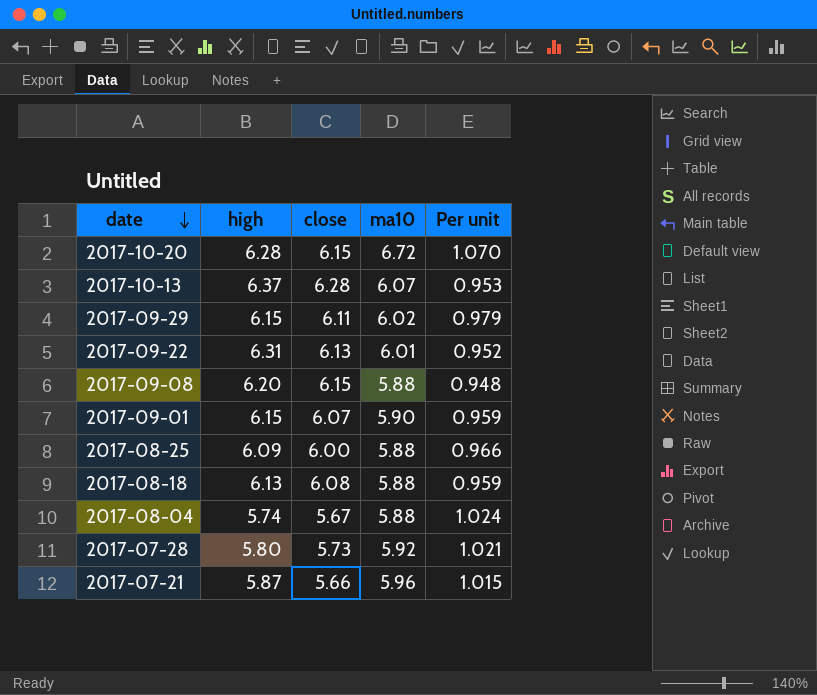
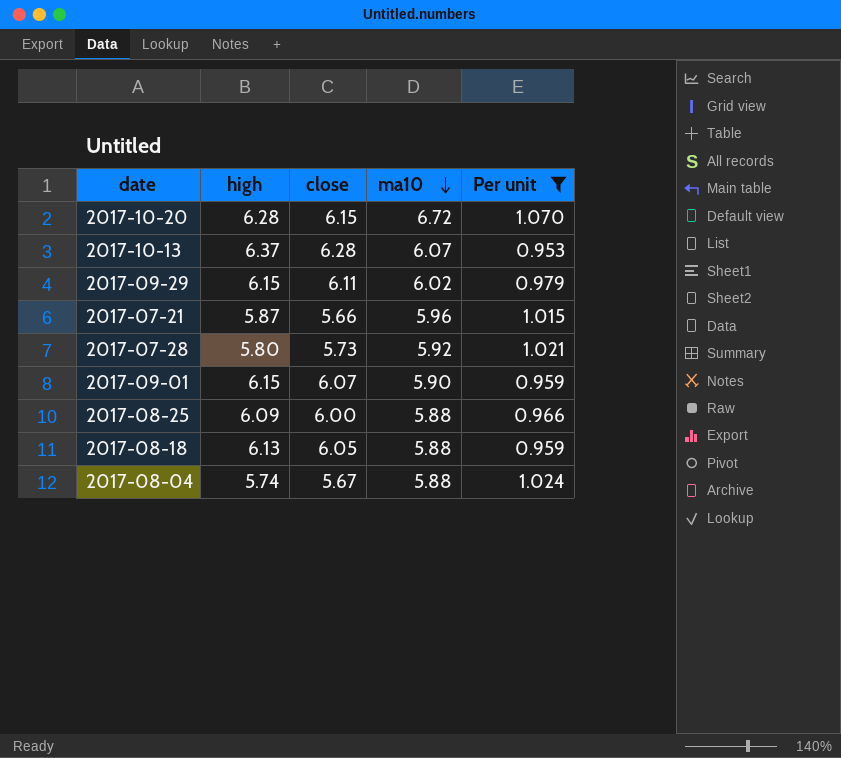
filter: none -> Per unit >= 0.953
row order: date descending -> ma10 descending
2017-08-18 | close: 6.08 -> 6.05

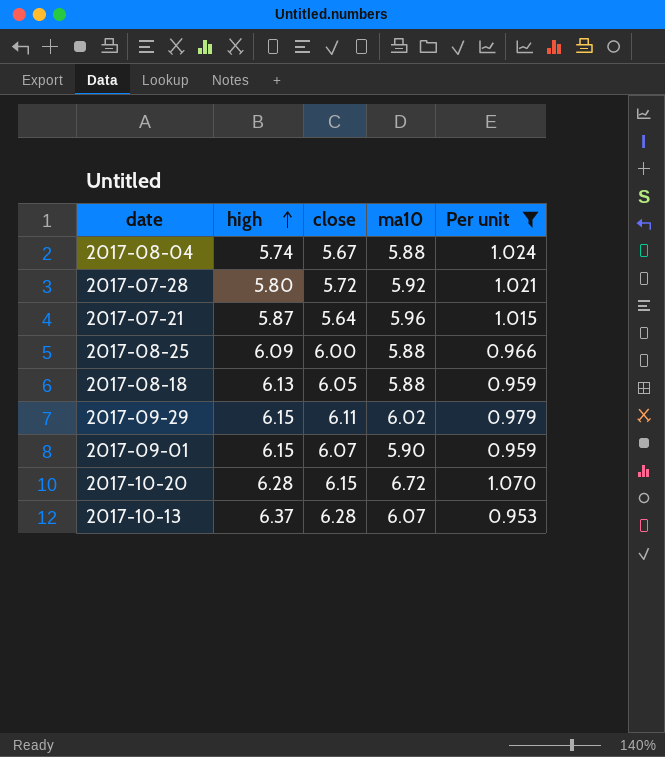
row order: ma10 descending -> high ascending
2017-07-28 | close: 5.73 -> 5.72
2017-07-21 | close: 5.66 -> 5.64

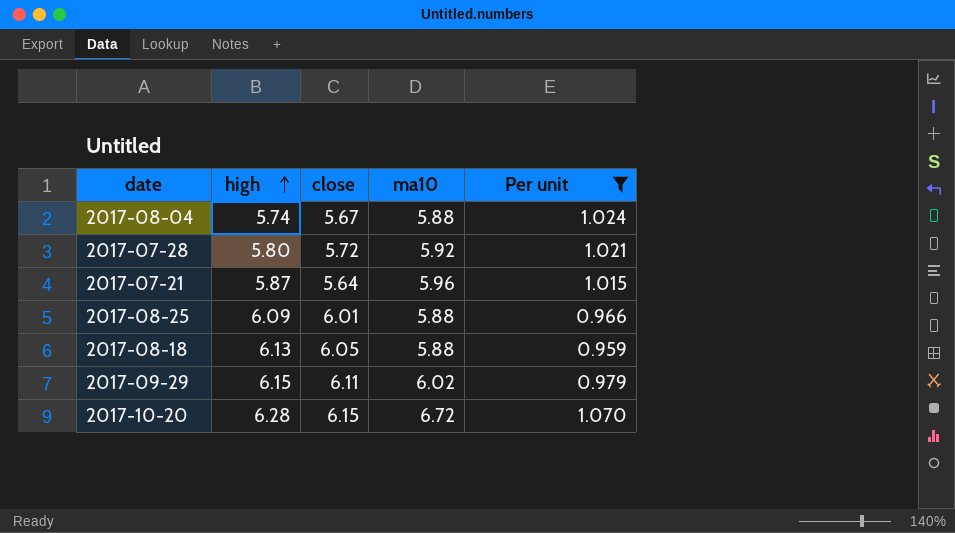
row 2017-09-01: 6.15 | 6.07 | 5.90 | 0.959 -> none
row 2017-10-13: 6.37 | 6.28 | 6.07 | 0.953 -> none
2017-08-25 | close: 6.00 -> 6.01

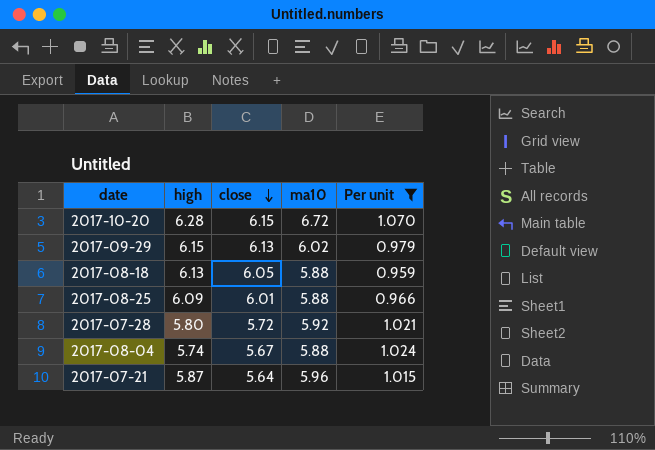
row order: high ascending -> close descending
2017-09-29 | close: 6.11 -> 6.13

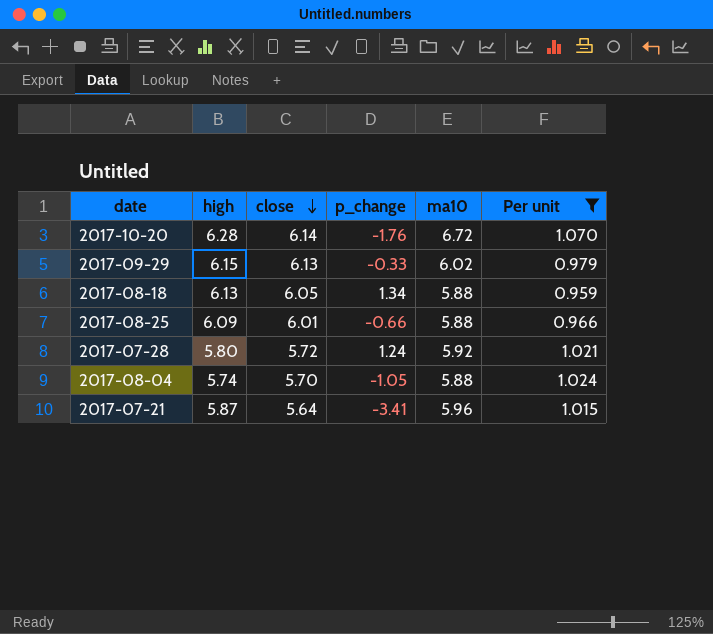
column p_change | position: none -> 4
2017-10-20 | close: 6.15 -> 6.14
2017-08-04 | close: 5.67 -> 5.70

